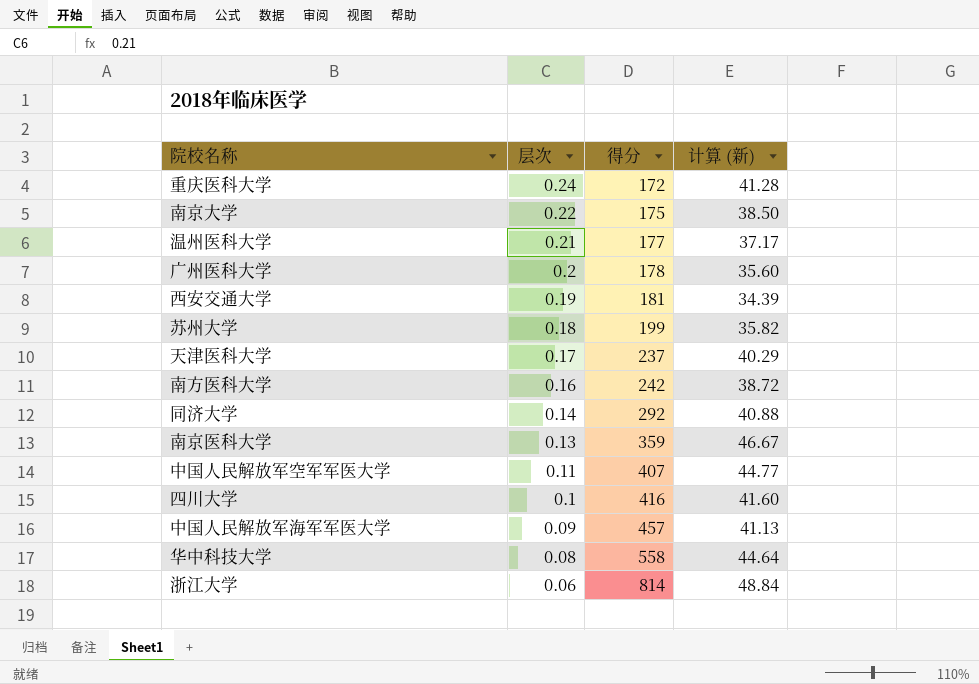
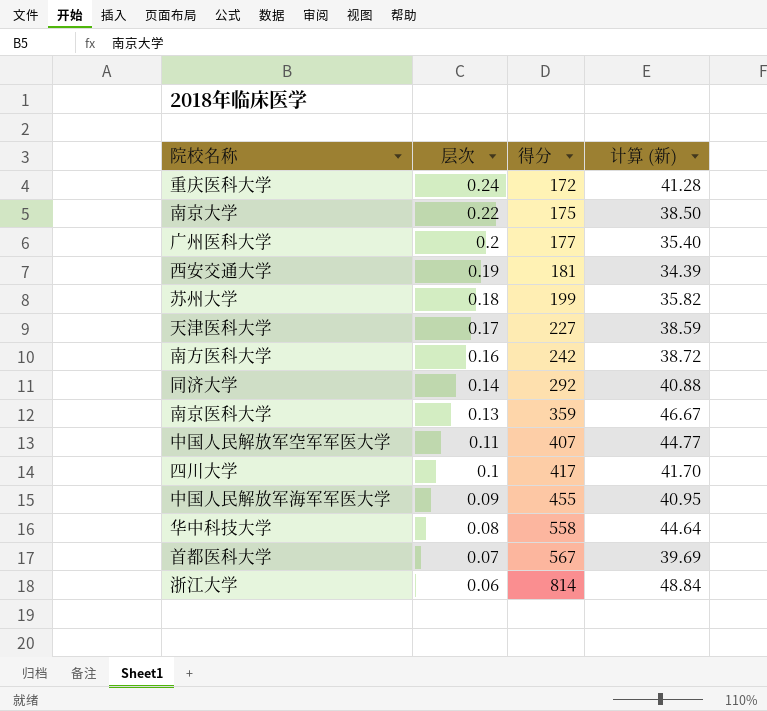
row 温州医科大学: 0.21 | 177 | 37.17 -> none
广州医科大学 | 得分: 178 -> 177
广州医科大学 | 计算 (新): 35.60 -> 35.40
天津医科大学 | 得分: 237 -> 227
天津医科大学 | 计算 (新): 40.29 -> 38.59
四川大学 | 得分: 416 -> 417
四川大学 | 计算 (新): 41.60 -> 41.70
中国人民解放军海军军医大学 | 得分: 457 -> 455
中国人民解放军海军军医大学 | 计算 (新): 41.13 -> 40.95
row 首都医科大学: none -> 0.07 | 567 | 39.69

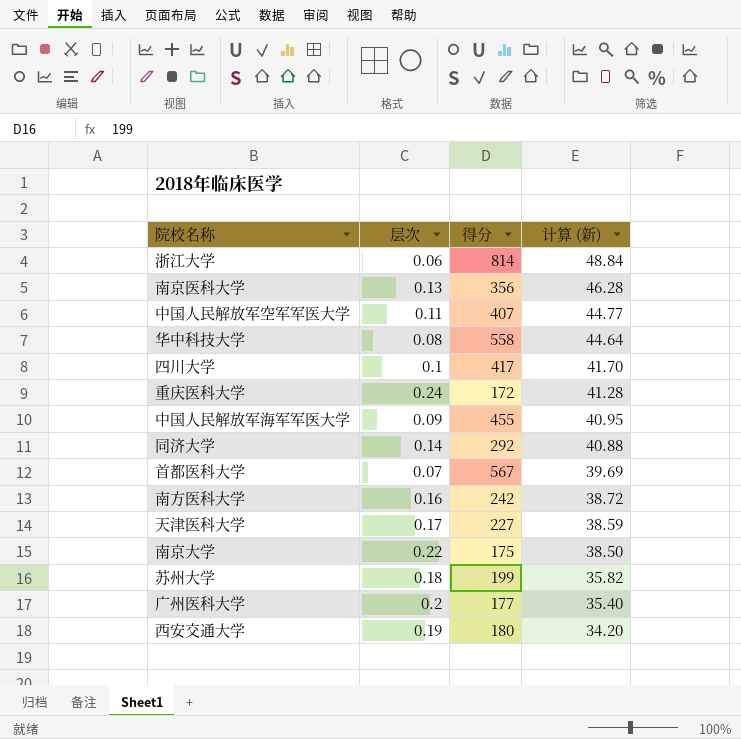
row order: 层次 descending -> 计算 (新) descending
南京医科大学 | 得分: 359 -> 356
南京医科大学 | 计算 (新): 46.67 -> 46.28
西安交通大学 | 得分: 181 -> 180
西安交通大学 | 计算 (新): 34.39 -> 34.20

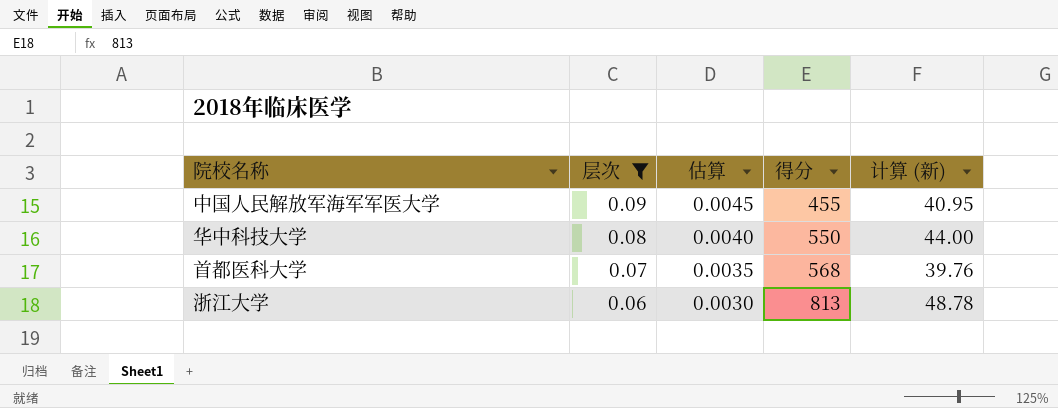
filter: none -> 层次 <= 0.09
row order: 计算 (新) descending -> 层次 descending
column 估算 | formula: none -> [层次] * 0.05
华中科技大学 | 得分: 558 -> 550
华中科技大学 | 计算 (新): 44.64 -> 44.00
首都医科大学 | 得分: 567 -> 568
首都医科大学 | 计算 (新): 39.69 -> 39.76
浙江大学 | 得分: 814 -> 813
浙江大学 | 计算 (新): 48.84 -> 48.78

